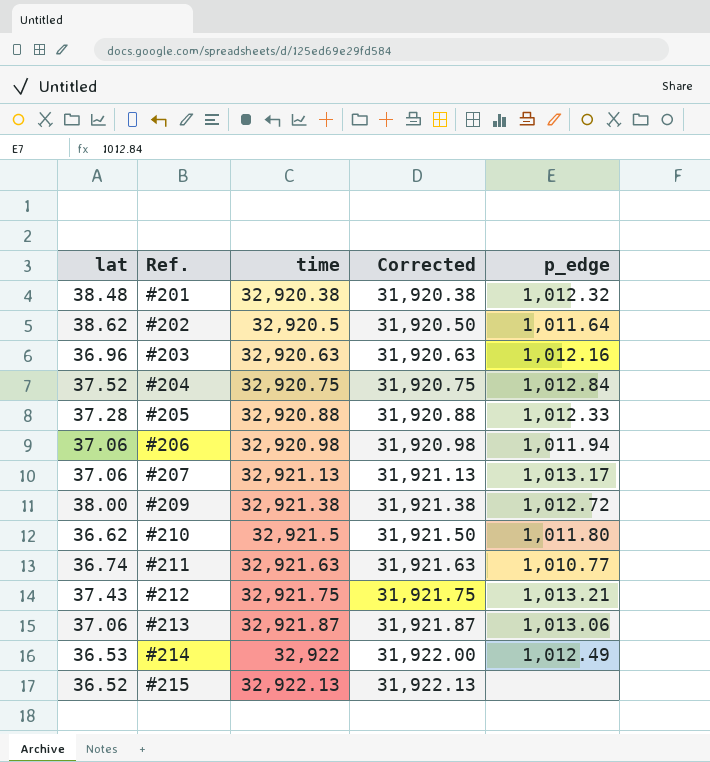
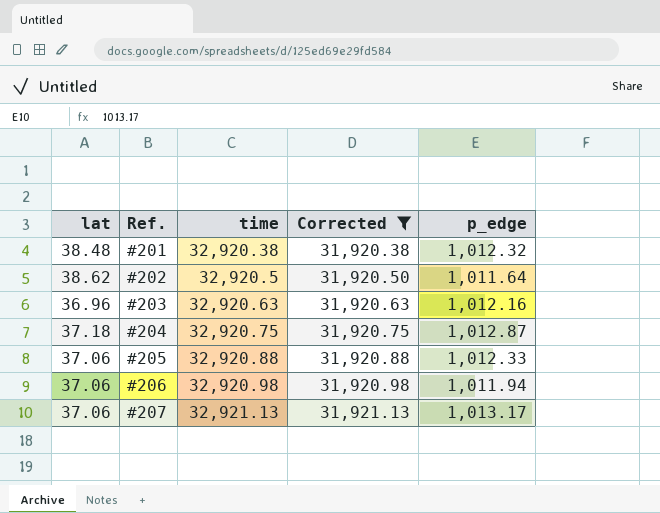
filter: none -> Corrected <= 31,921.13
#204 | lat: 37.52 -> 37.18
#204 | p_edge: 1,012.84 -> 1,012.87
#205 | lat: 37.28 -> 37.06

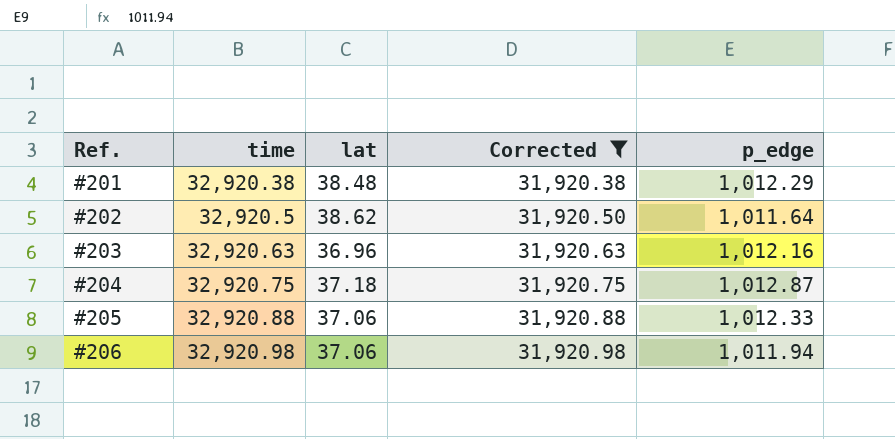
column lat | position: 1 -> 3
row #207: 37.06 | 32,921.13 | 31,921.13 | 1,013.17 -> none
#201 | p_edge: 1,012.32 -> 1,012.29

